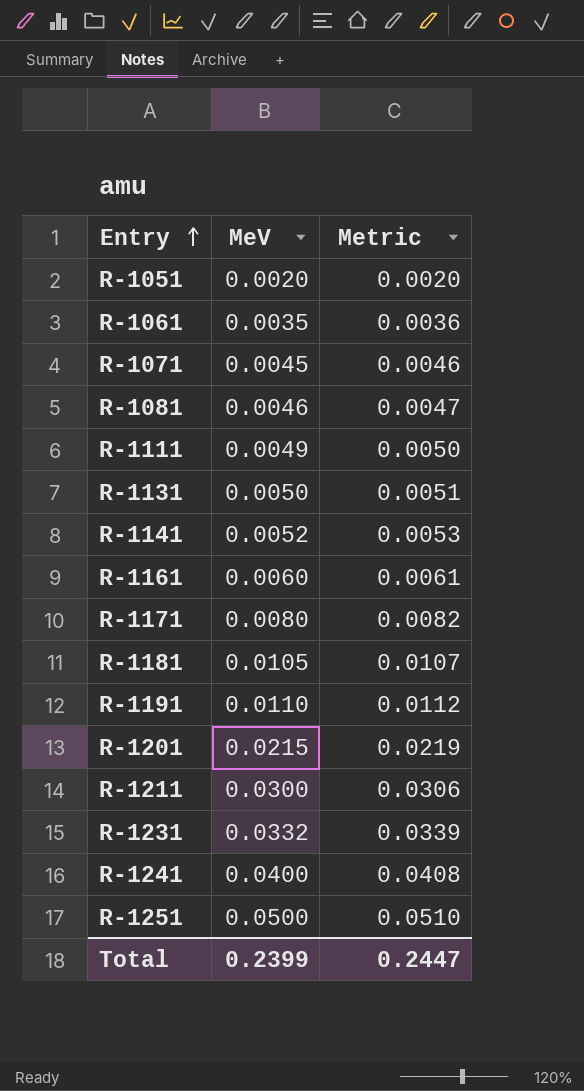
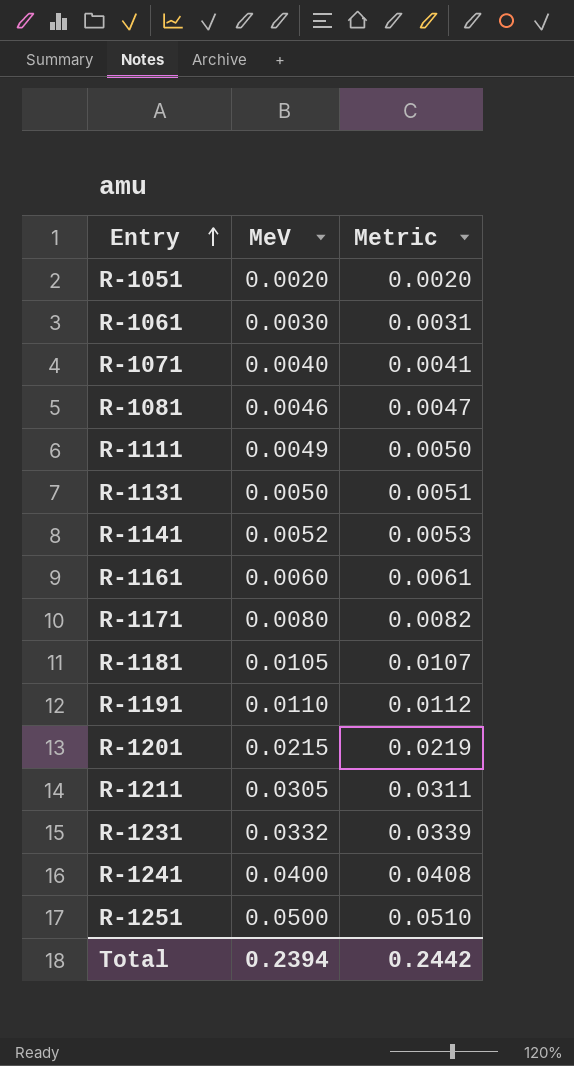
R-1061 | MeV: 0.0035 -> 0.0030
R-1061 | Metric: 0.0036 -> 0.0031
R-1071 | MeV: 0.0045 -> 0.0040
R-1071 | Metric: 0.0046 -> 0.0041
R-1211 | MeV: 0.0300 -> 0.0305
R-1211 | Metric: 0.0306 -> 0.0311
Total | MeV: 0.2399 -> 0.2394
Total | Metric: 0.2447 -> 0.2442

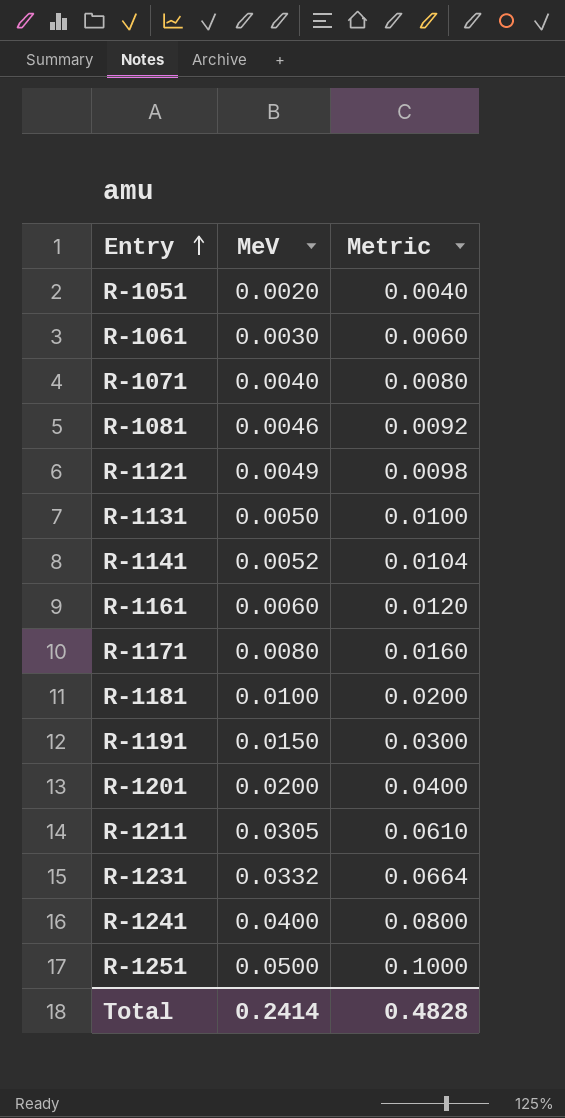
column Metric | formula: [MeV] * 1.02 -> [MeV] * 2
row R-1111: 0.0049 | 0.0050 -> none
row R-1121: none -> 0.0049 | 0.0098
R-1181 | MeV: 0.0105 -> 0.0100
R-1191 | MeV: 0.0110 -> 0.0150
R-1201 | MeV: 0.0215 -> 0.0200
Total | MeV: 0.2394 -> 0.2414
Total | Metric: 0.2442 -> 0.4828

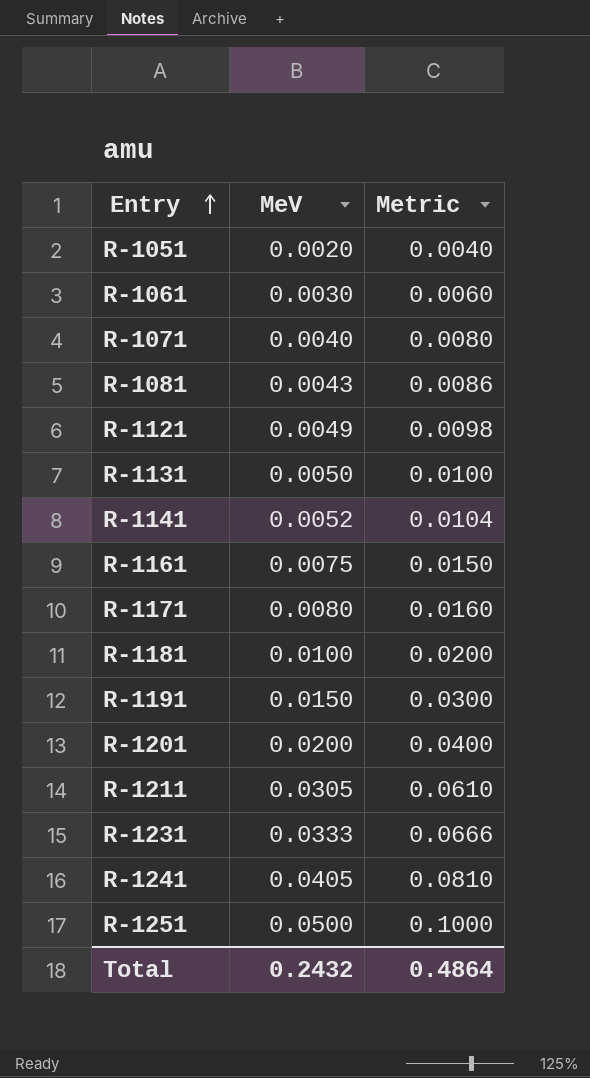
R-1081 | MeV: 0.0046 -> 0.0043
R-1081 | Metric: 0.0092 -> 0.0086
R-1161 | MeV: 0.0060 -> 0.0075
R-1161 | Metric: 0.0120 -> 0.0150
R-1231 | MeV: 0.0332 -> 0.0333
R-1231 | Metric: 0.0664 -> 0.0666
R-1241 | MeV: 0.0400 -> 0.0405
R-1241 | Metric: 0.0800 -> 0.0810
Total | MeV: 0.2414 -> 0.2432
Total | Metric: 0.4828 -> 0.4864

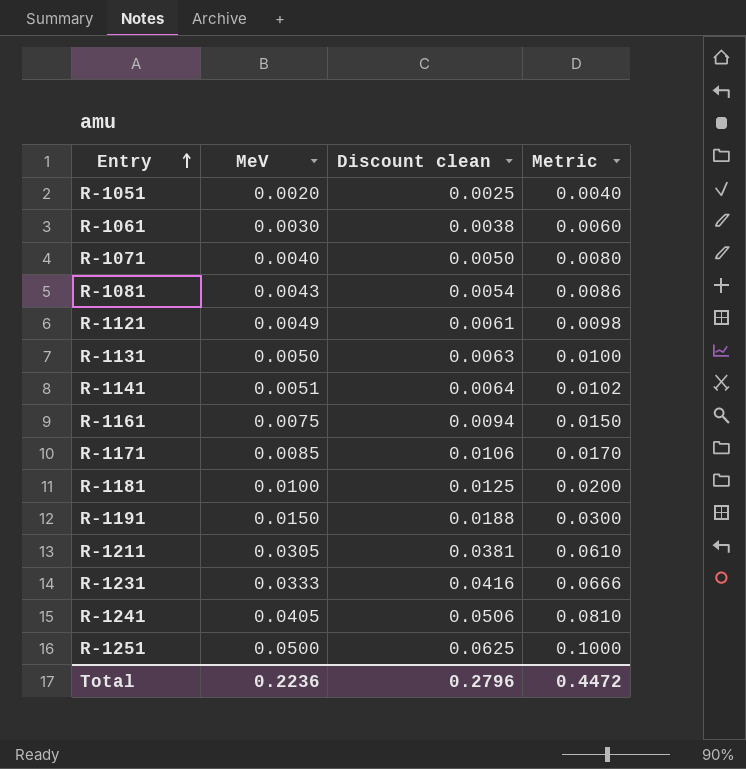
column Discount clean | formula: none -> [MeV] * 1.25
row R-1201: 0.0200 | 0.0400 -> none
R-1141 | MeV: 0.0052 -> 0.0051
R-1141 | Metric: 0.0104 -> 0.0102
R-1171 | MeV: 0.0080 -> 0.0085
R-1171 | Metric: 0.0160 -> 0.0170
Total | MeV: 0.2432 -> 0.2236
Total | Metric: 0.4864 -> 0.4472

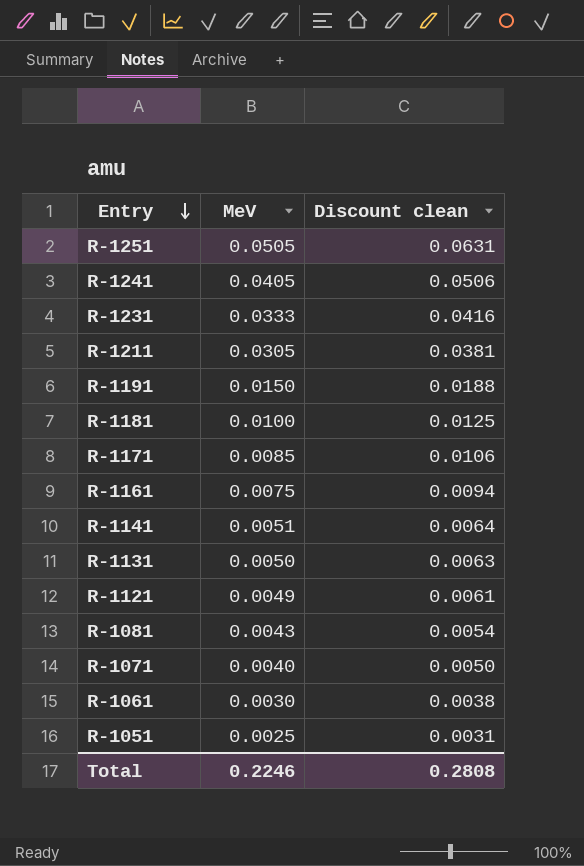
row order: Entry ascending -> Entry descending
column Metric | formula: [MeV] * 2 -> none
R-1251 | MeV: 0.0500 -> 0.0505
R-1251 | Discount clean: 0.0625 -> 0.0631
R-1051 | MeV: 0.0020 -> 0.0025
R-1051 | Discount clean: 0.0025 -> 0.0031
Total | MeV: 0.2236 -> 0.2246
Total | Discount clean: 0.2796 -> 0.2808

